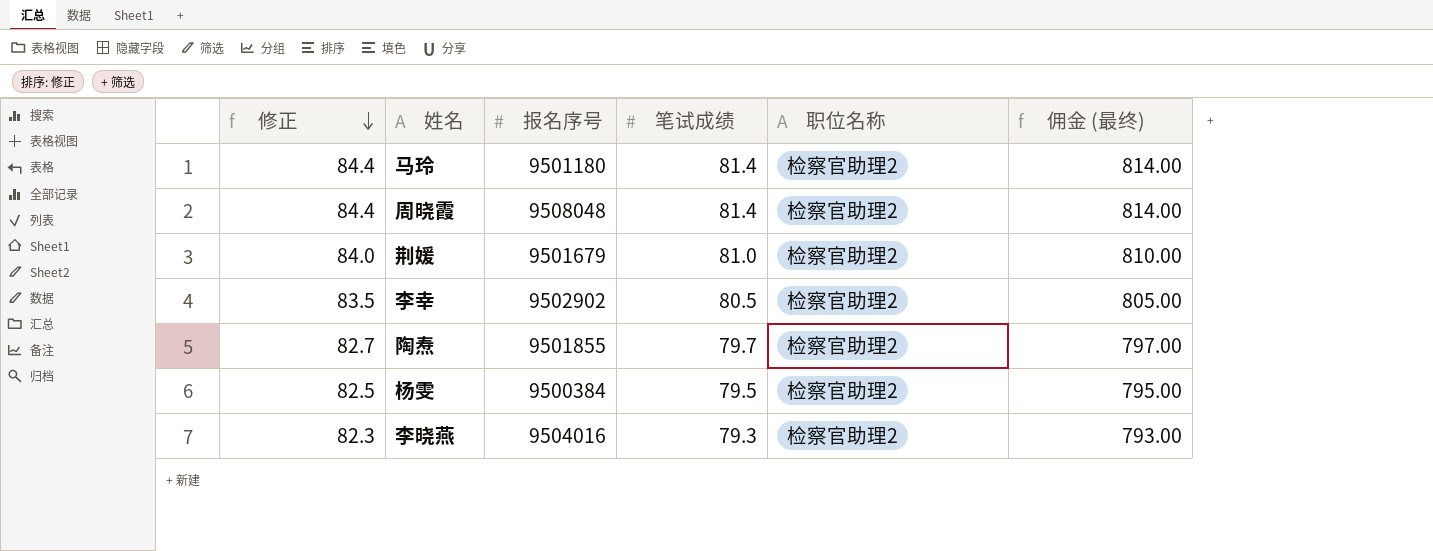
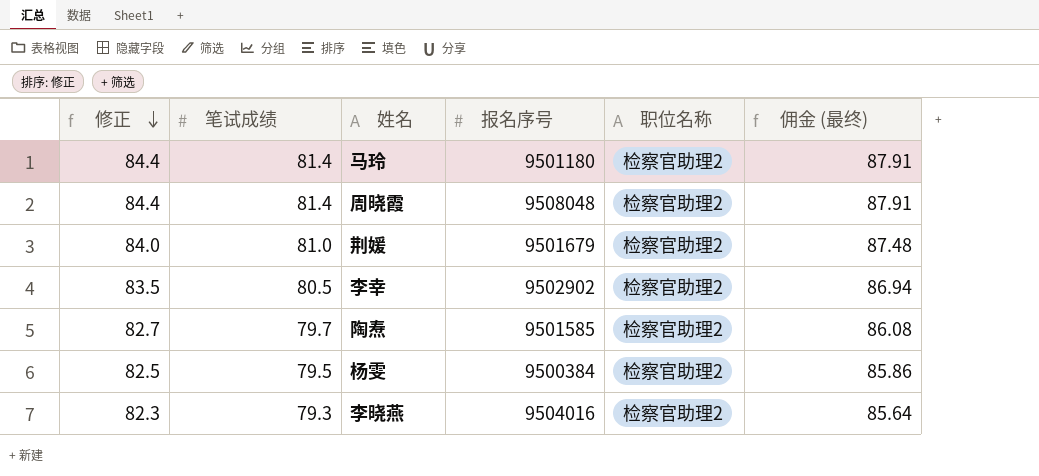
column 笔试成绩 | position: 4 -> 2
column 佣金 (最终) | formula: [笔试成绩] * 10 -> [笔试成绩] * 1.08
陶焘 | 报名序号: 9501855 -> 9501585

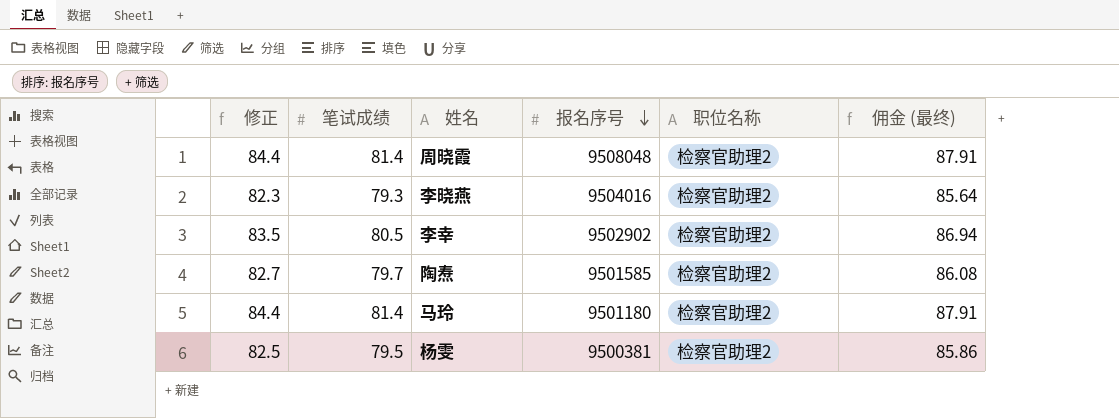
row order: 修正 descending -> 报名序号 descending
row 荆媛: 84.0 | 81.0 | 9501679 | 检察官助理2 | 87.48 -> none
杨雯 | 报名序号: 9500384 -> 9500381

